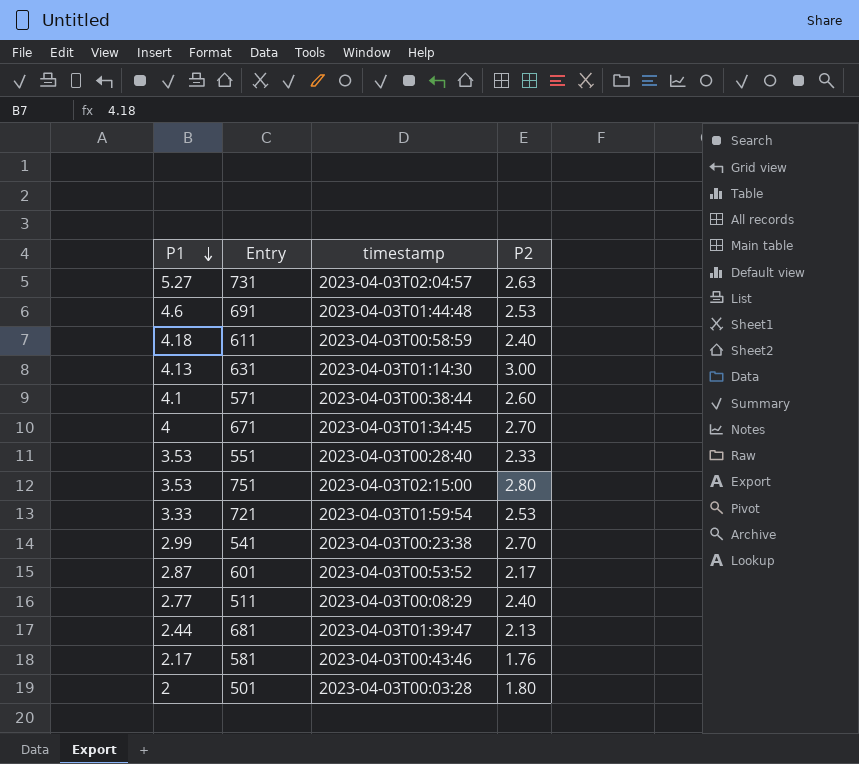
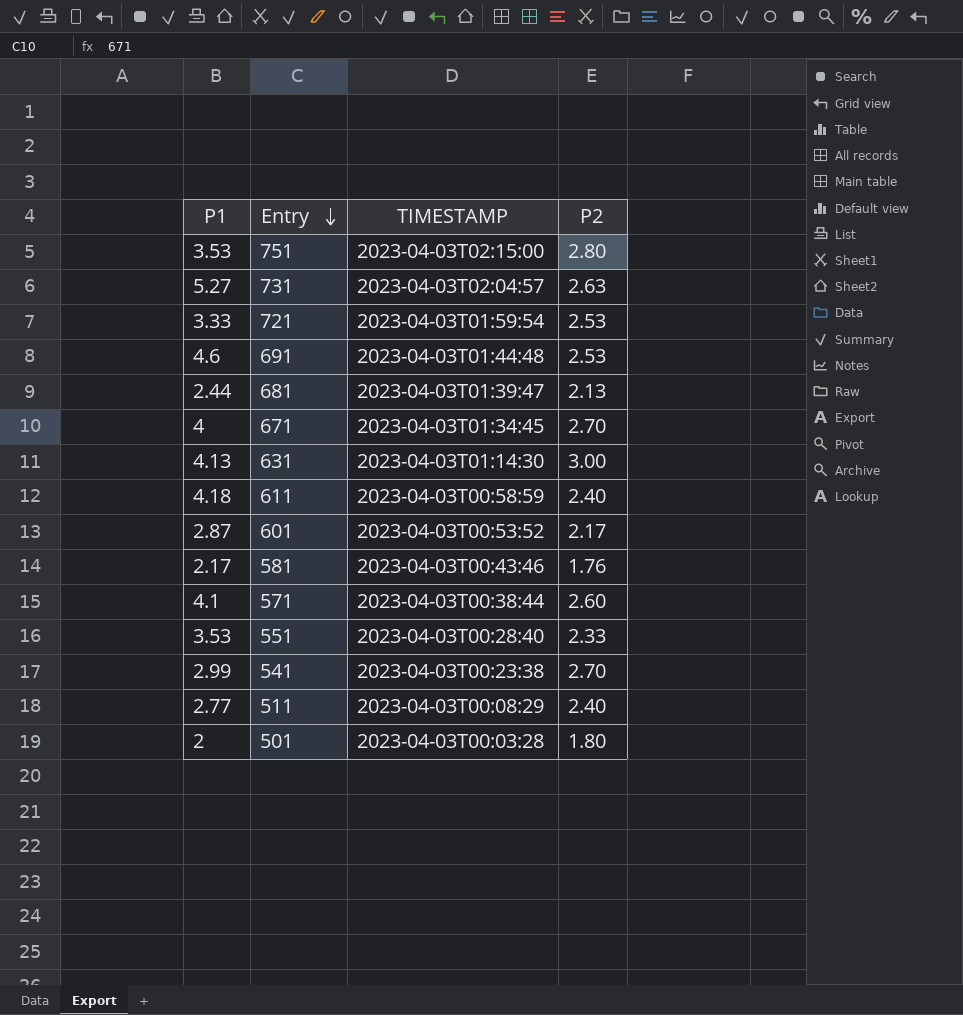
row order: P1 descending -> Entry descending
column name: timestamp -> TIMESTAMP

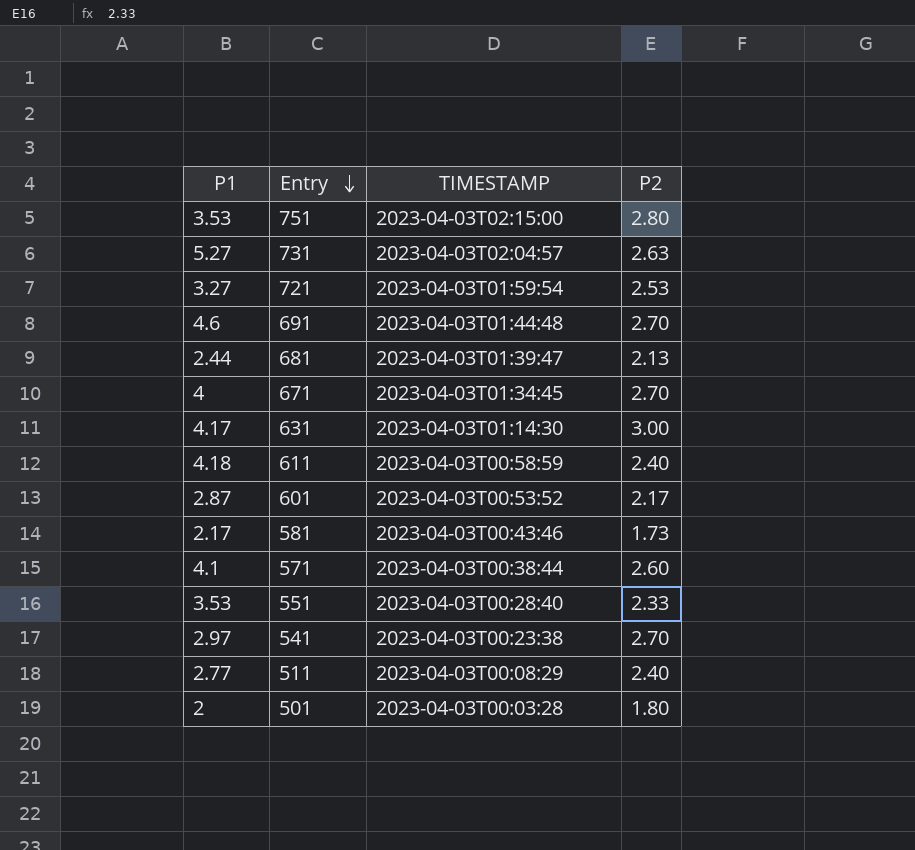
721 | P1: 3.33 -> 3.27
691 | P2: 2.53 -> 2.70
631 | P1: 4.13 -> 4.17
581 | P2: 1.76 -> 1.73
541 | P1: 2.99 -> 2.97

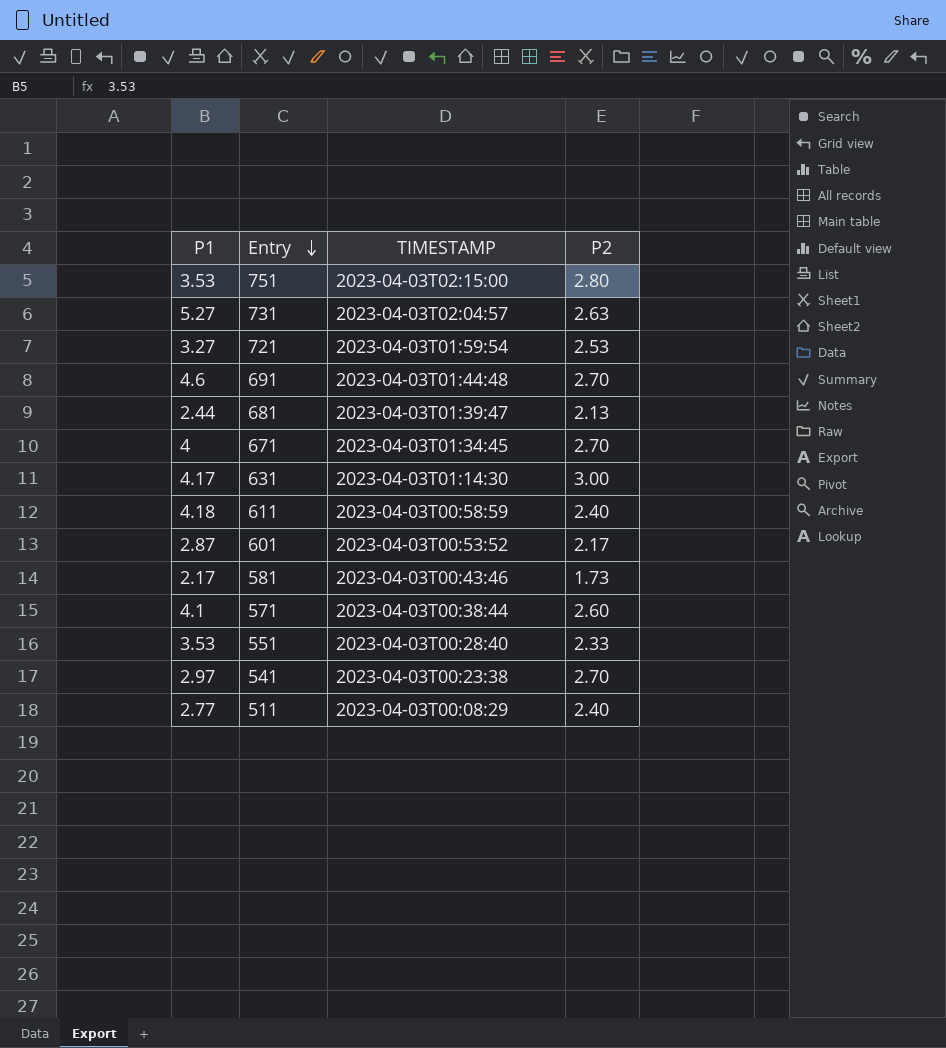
row 501: 2 | 2023-04-03T00:03:28 | 1.80 -> none

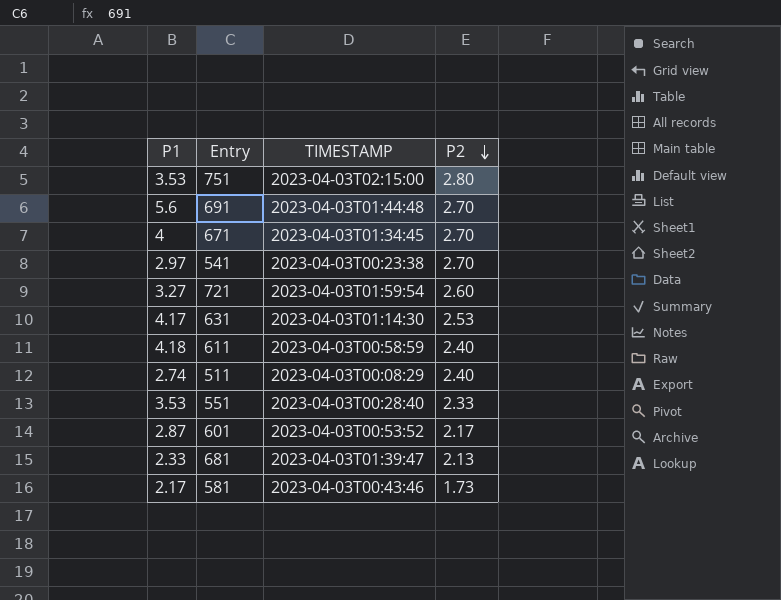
row order: Entry descending -> P2 descending
row 731: 5.27 | 2023-04-03T02:04:57 | 2.63 -> none
row 571: 4.1 | 2023-04-03T00:38:44 | 2.60 -> none
691 | P1: 4.6 -> 5.6
721 | P2: 2.53 -> 2.60
631 | P2: 3.00 -> 2.53
511 | P1: 2.77 -> 2.74
681 | P1: 2.44 -> 2.33

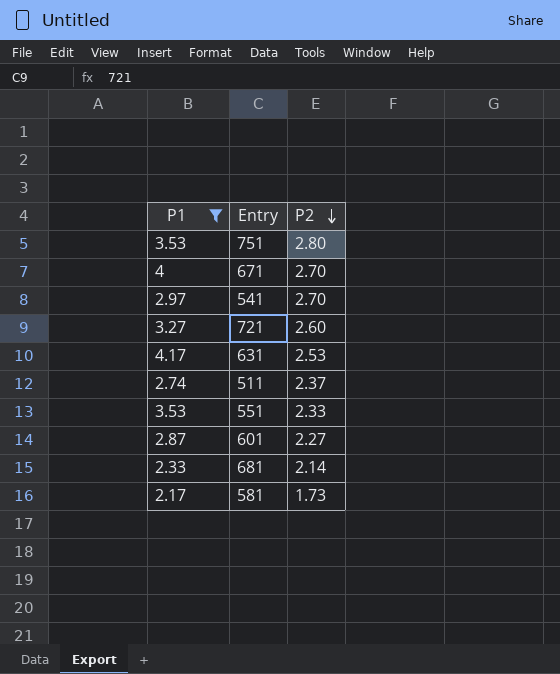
filter: none -> P1 <= 4.17
column TIMESTAMP | position: 3 -> none
511 | P2: 2.40 -> 2.37
601 | P2: 2.17 -> 2.27
681 | P2: 2.13 -> 2.14

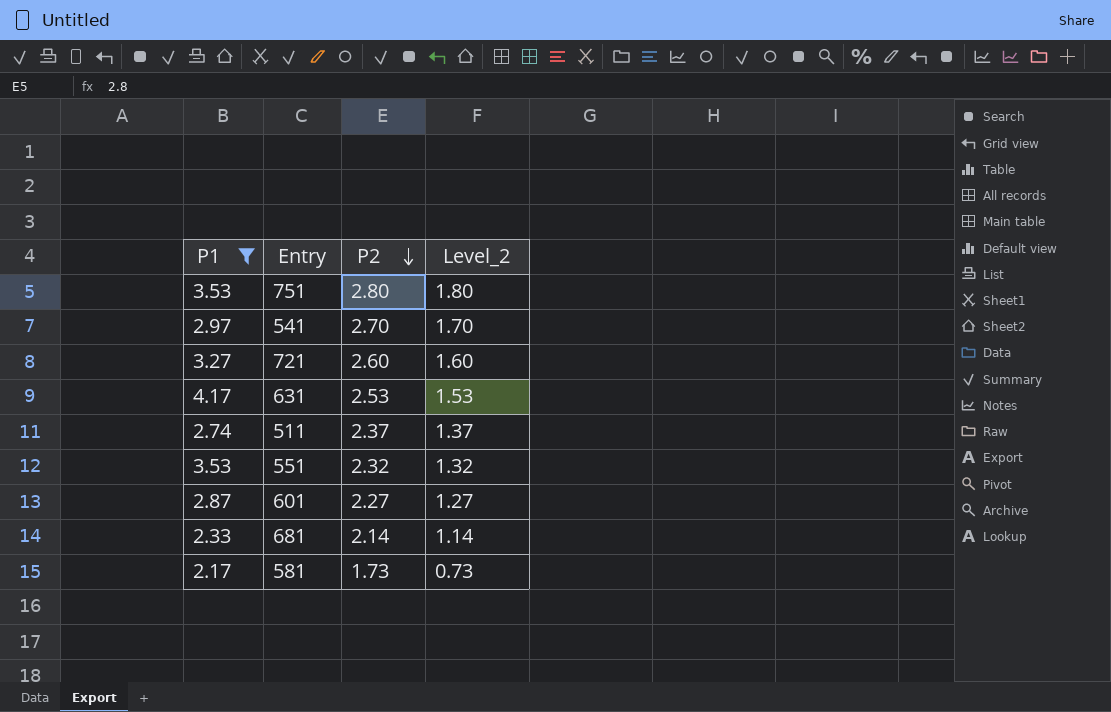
column Level_2 | formula: none -> [P2] - 1
row 671: 4 | 2.70 -> none
551 | P2: 2.33 -> 2.32

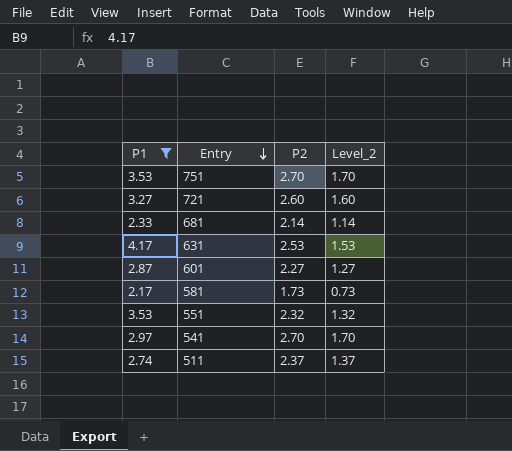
row order: P2 descending -> Entry descending
751 | P2: 2.80 -> 2.70
751 | Level_2: 1.80 -> 1.70

